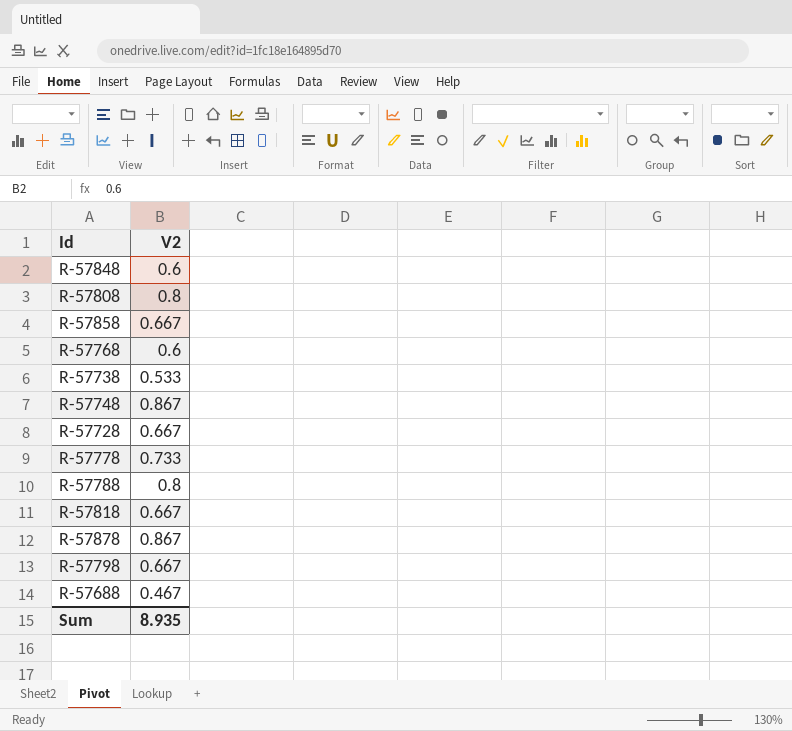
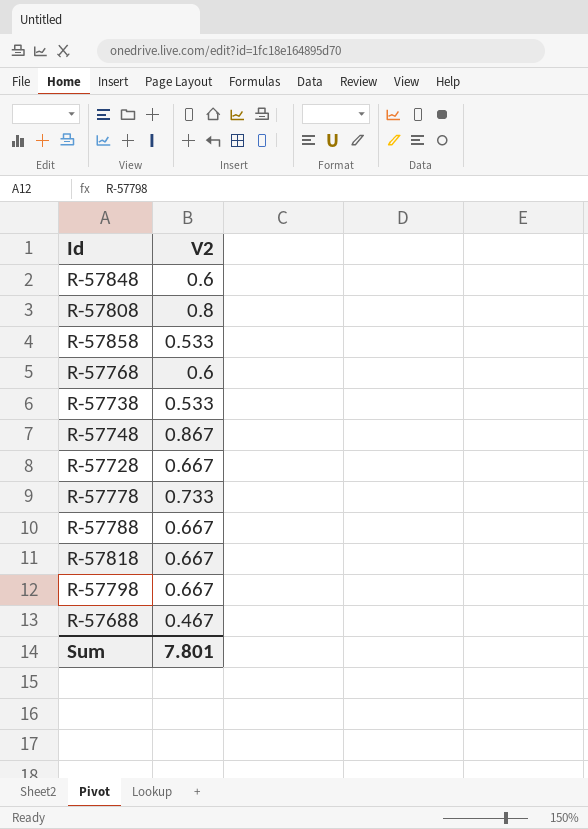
row R-57878: 0.867 -> none
R-57858 | V2: 0.667 -> 0.533
R-57788 | V2: 0.8 -> 0.667
Sum | V2: 8.935 -> 7.801

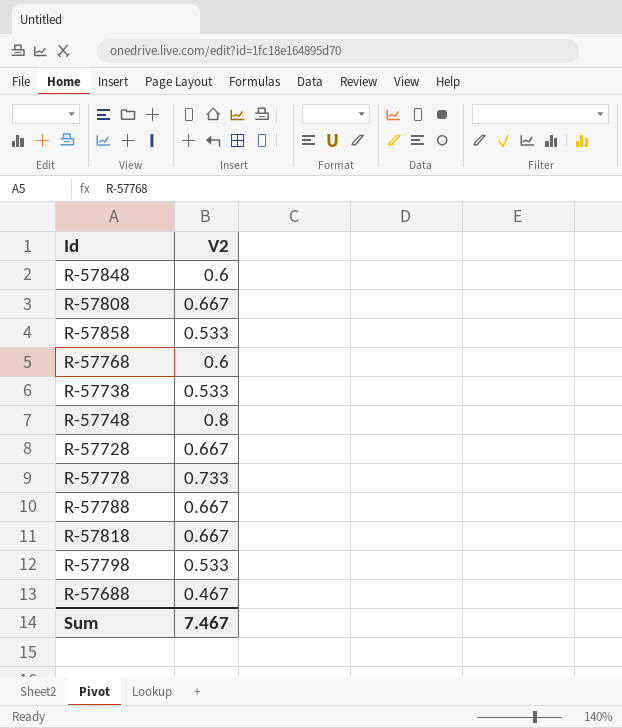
R-57808 | V2: 0.8 -> 0.667
R-57748 | V2: 0.867 -> 0.8
R-57798 | V2: 0.667 -> 0.533
Sum | V2: 7.801 -> 7.467

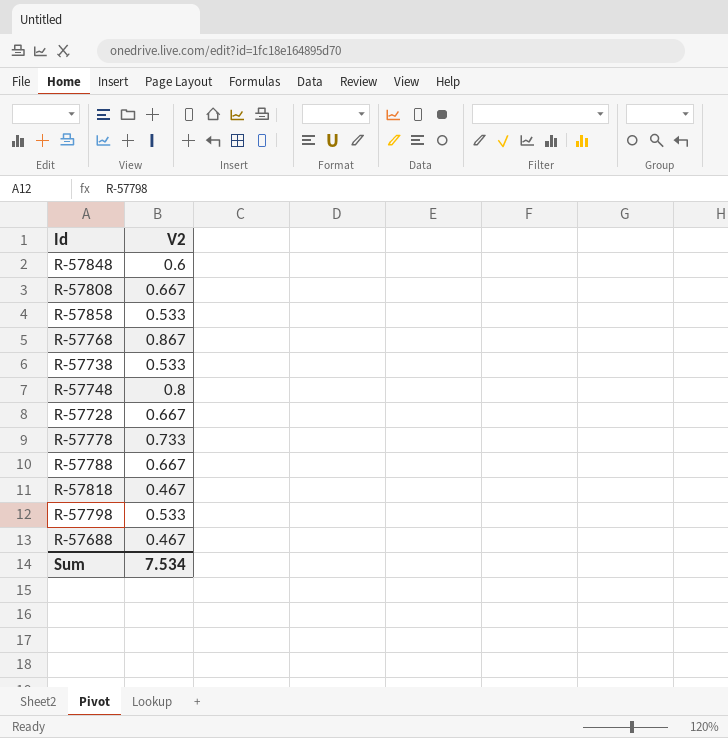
R-57768 | V2: 0.6 -> 0.867
R-57818 | V2: 0.667 -> 0.467
Sum | V2: 7.467 -> 7.534

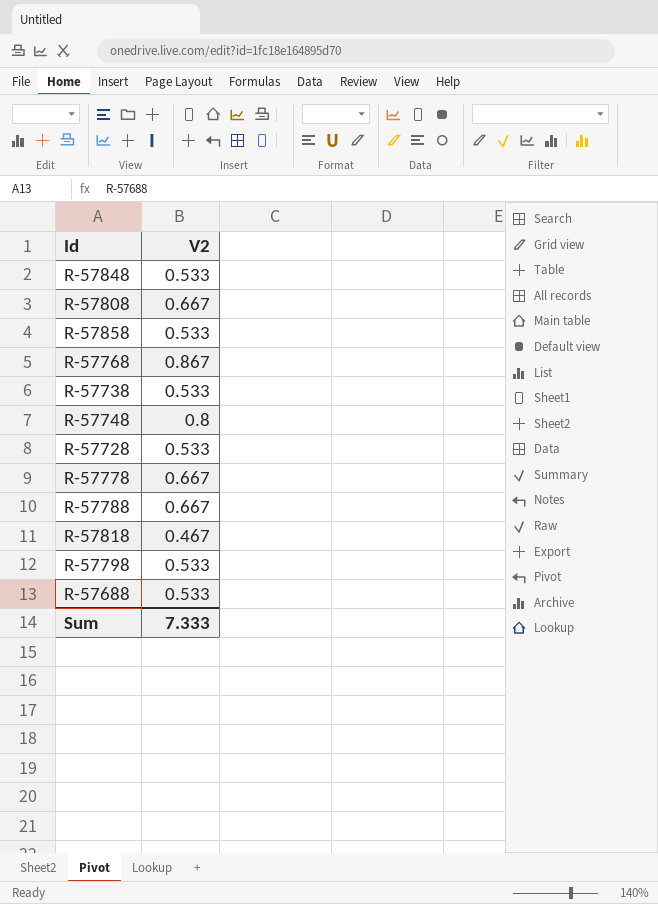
R-57848 | V2: 0.6 -> 0.533
R-57728 | V2: 0.667 -> 0.533
R-57778 | V2: 0.733 -> 0.667
R-57688 | V2: 0.467 -> 0.533
Sum | V2: 7.534 -> 7.333

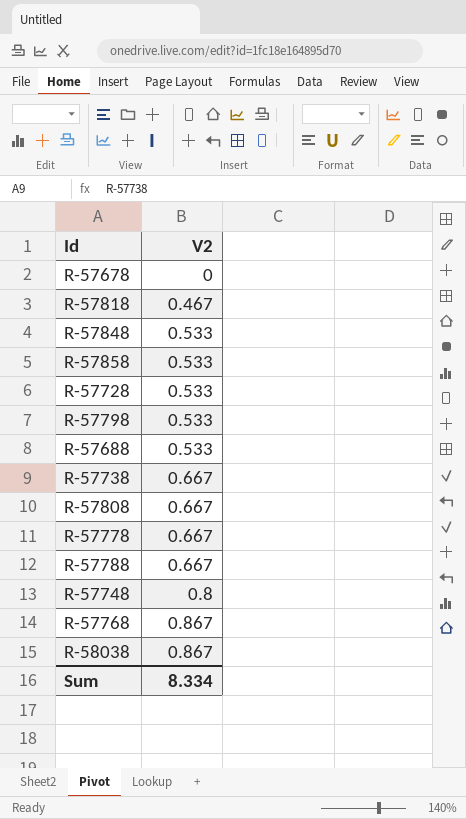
row order: none -> V2 ascending
row R-57678: none -> 0
R-57738 | V2: 0.533 -> 0.667
row R-58038: none -> 0.867
Sum | V2: 7.333 -> 8.334

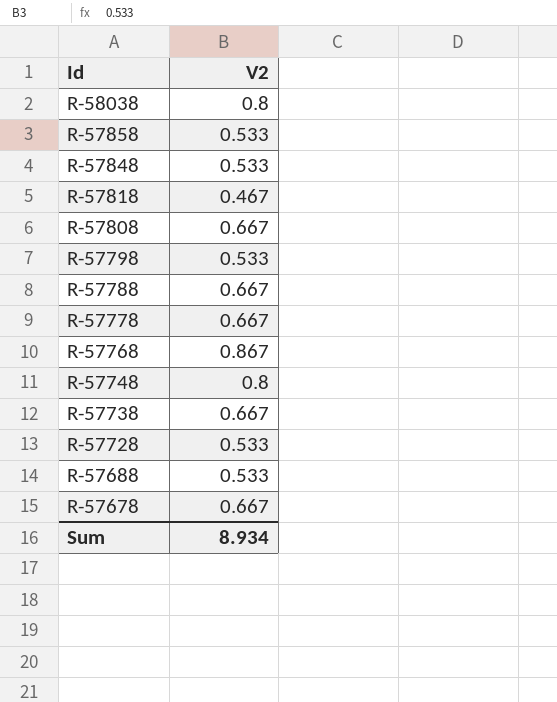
row order: V2 ascending -> Id descending
R-58038 | V2: 0.867 -> 0.8
R-57678 | V2: 0 -> 0.667
Sum | V2: 8.334 -> 8.934

